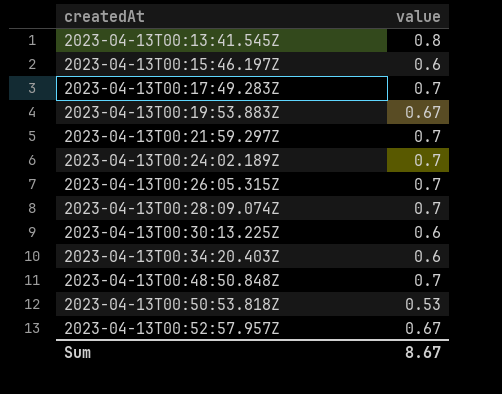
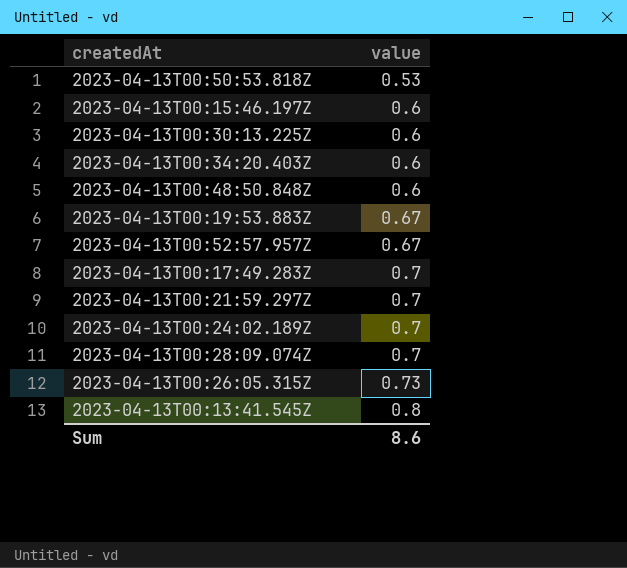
row order: createdAt ascending -> value ascending
2023-04-13T00:48:50.848Z | value: 0.7 -> 0.6
2023-04-13T00:26:05.315Z | value: 0.7 -> 0.73
Sum | value: 8.67 -> 8.6

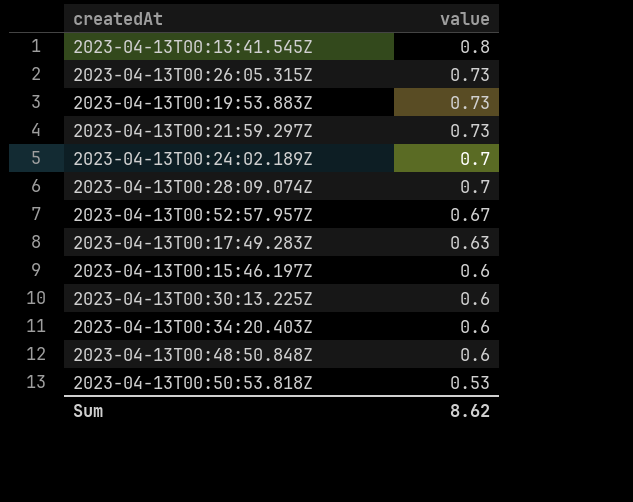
row order: value ascending -> value descending
2023-04-13T00:19:53.883Z | value: 0.67 -> 0.73
2023-04-13T00:21:59.297Z | value: 0.7 -> 0.73
2023-04-13T00:17:49.283Z | value: 0.7 -> 0.63
Sum | value: 8.6 -> 8.62

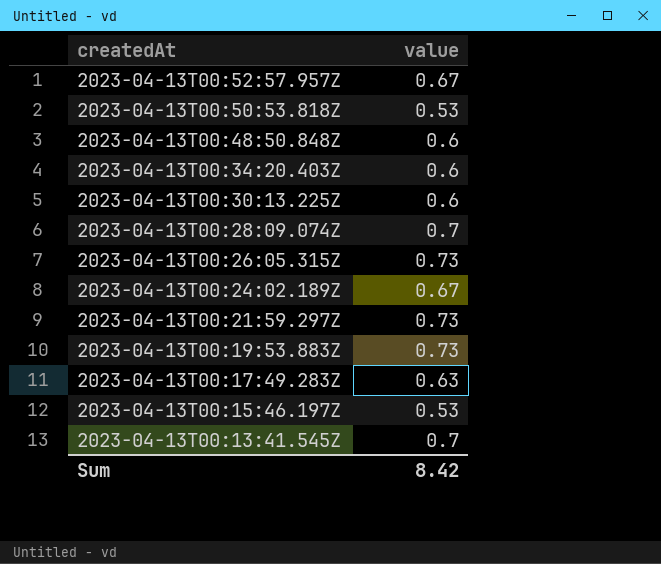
row order: value descending -> createdAt descending
2023-04-13T00:24:02.189Z | value: 0.7 -> 0.67
2023-04-13T00:15:46.197Z | value: 0.6 -> 0.53
2023-04-13T00:13:41.545Z | value: 0.8 -> 0.7
Sum | value: 8.62 -> 8.42

